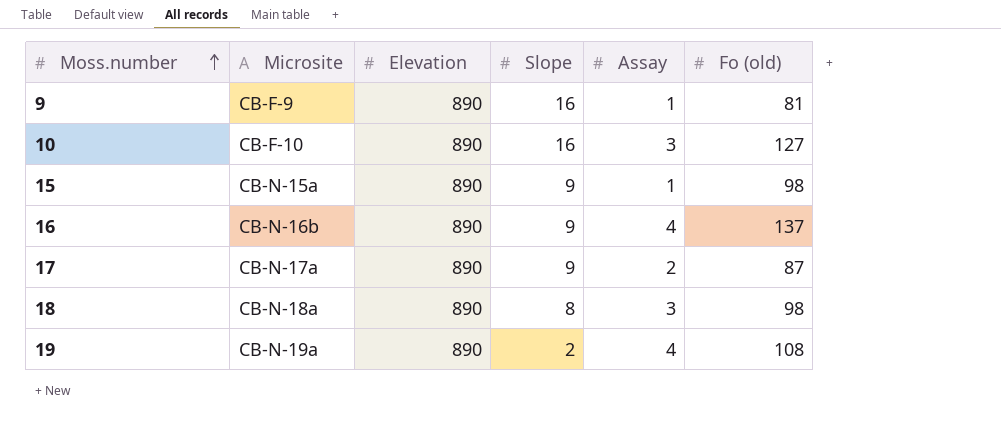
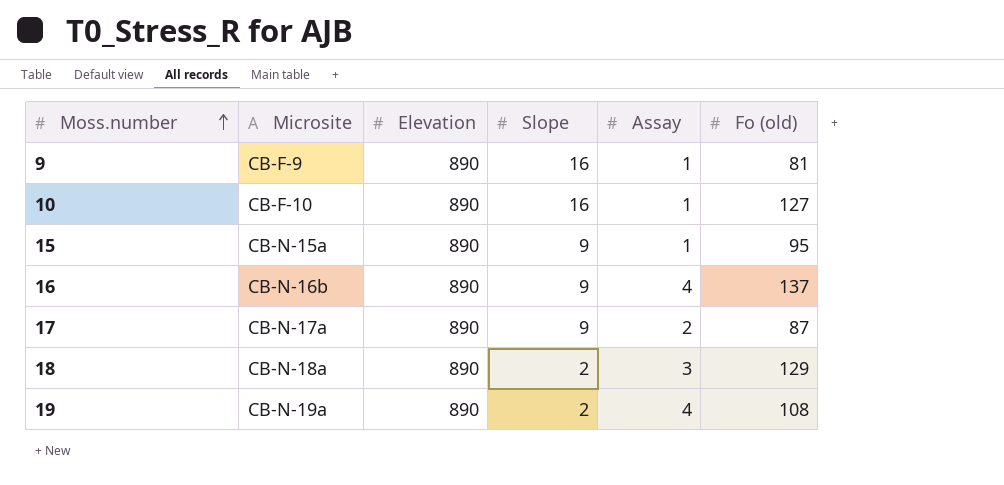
10 | Assay: 3 -> 1
15 | Fo (old): 98 -> 95
18 | Slope: 8 -> 2
18 | Fo (old): 98 -> 129

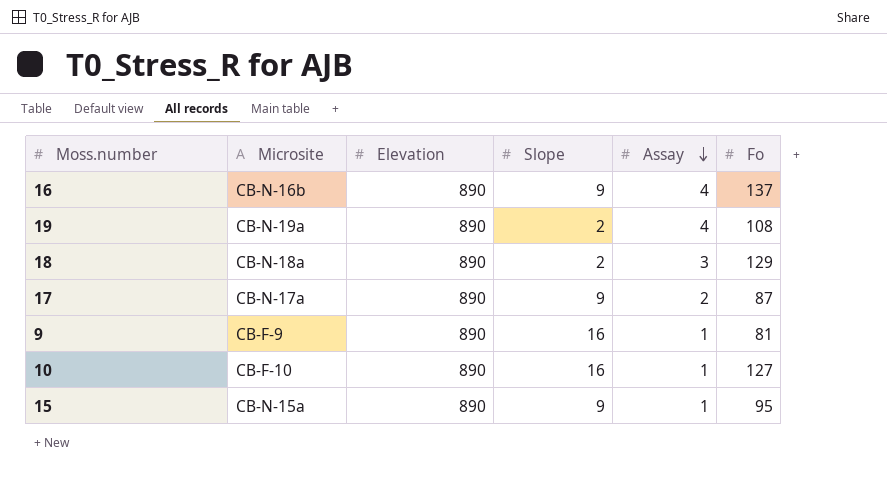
row order: Moss.number ascending -> Assay descending
column name: Fo (old) -> Fo

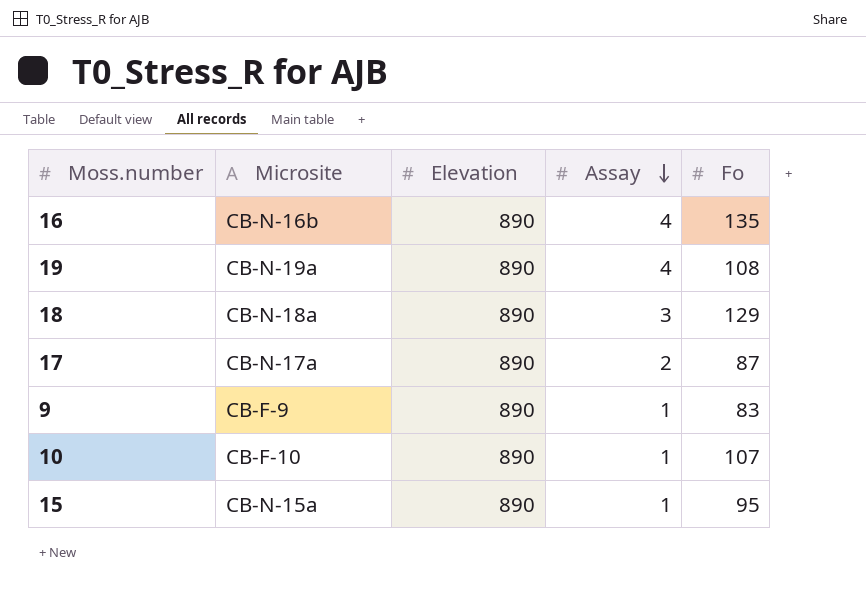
column Slope | position: 4 -> none
16 | Fo: 137 -> 135
9 | Fo: 81 -> 83
10 | Fo: 127 -> 107

